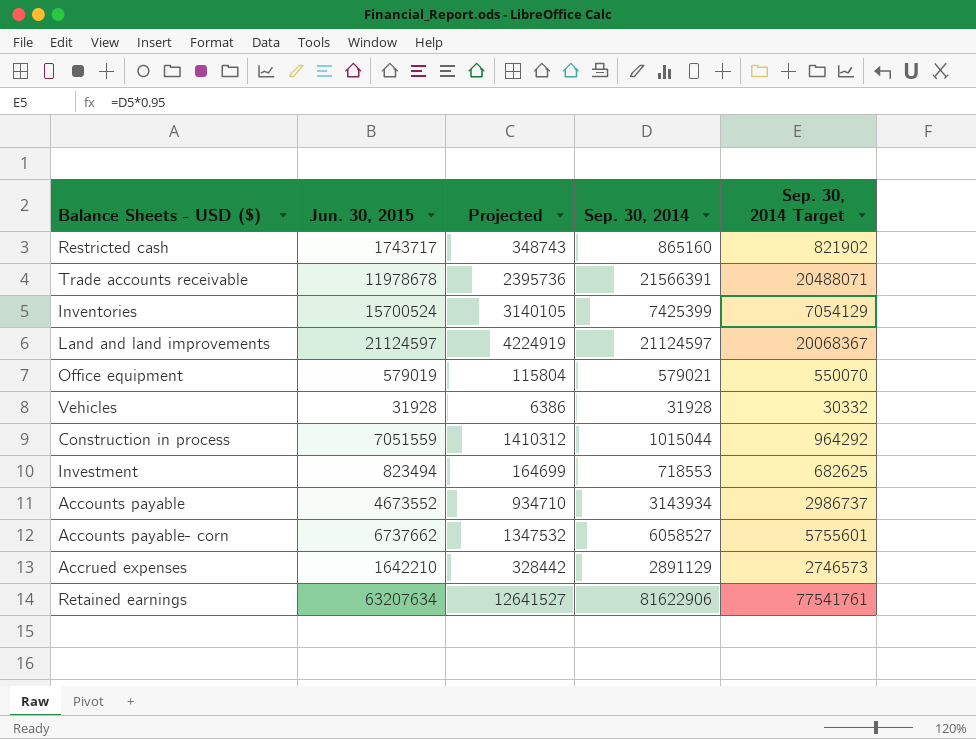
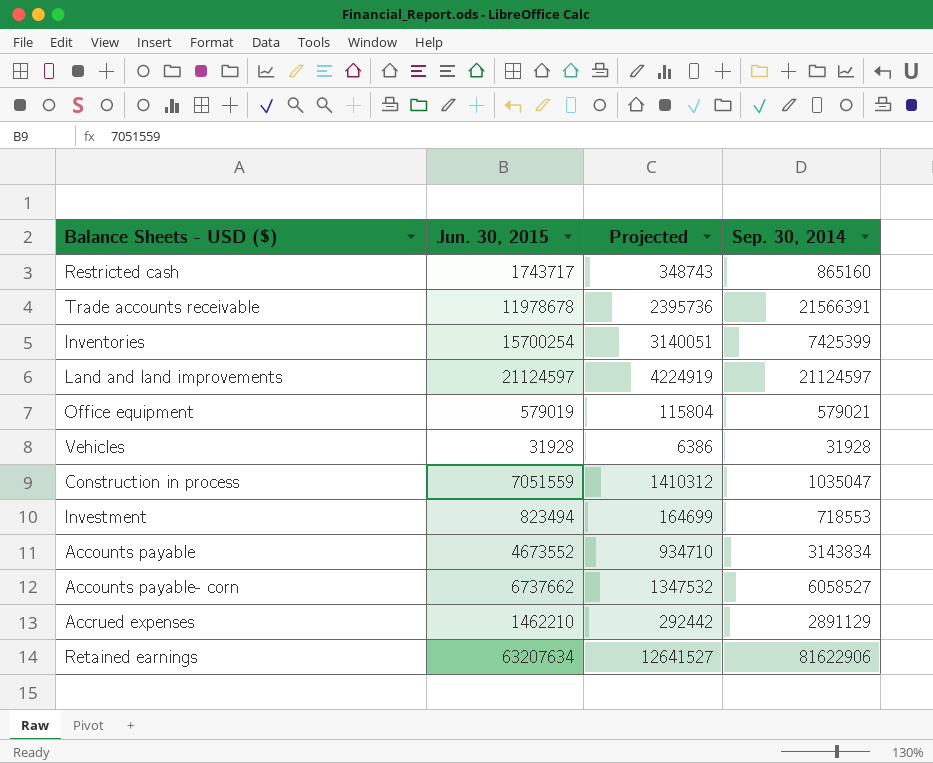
column Sep. 30, 2014 Target | formula: [Sep. 30, 2014] * 0.95 -> none
Inventories | Jun. 30, 2015: 15700524 -> 15700254
Inventories | Projected: 3140105 -> 3140051
Construction in process | Sep. 30, 2014: 1015044 -> 1035047
Accounts payable | Sep. 30, 2014: 3143934 -> 3143834
Accrued expenses | Jun. 30, 2015: 1642210 -> 1462210
Accrued expenses | Projected: 328442 -> 292442

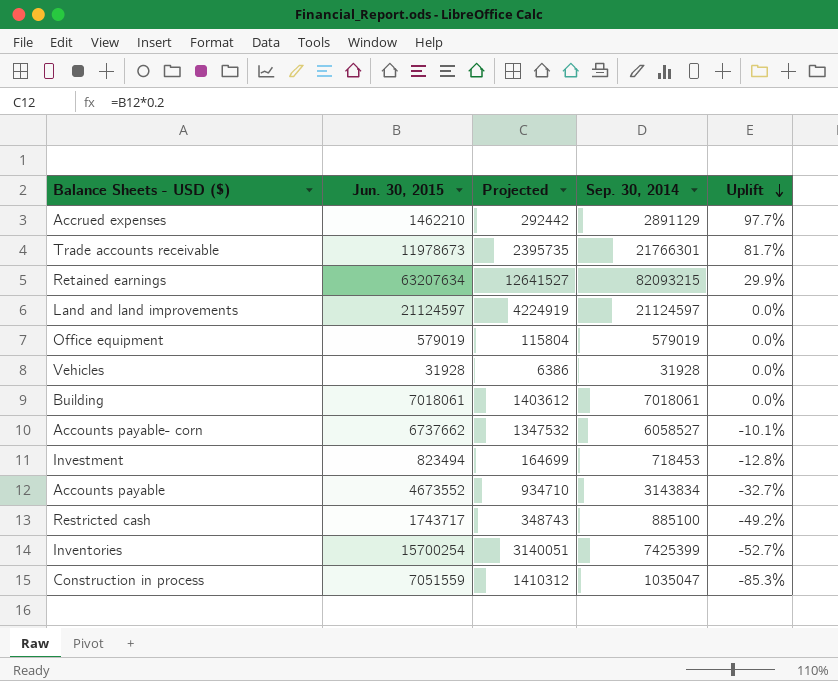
row order: none -> Uplift descending
column Uplift | formula: none -> ([Sep. 30, 2014] - [Jun. 30, 2015]) / [Jun. 30, 2015]
Trade accounts receivable | Jun. 30, 2015: 11978678 -> 11978673
Trade accounts receivable | Projected: 2395736 -> 2395735
Trade accounts receivable | Sep. 30, 2014: 21566391 -> 21766301
Retained earnings | Sep. 30, 2014: 81622906 -> 82093215
Office equipment | Sep. 30, 2014: 579021 -> 579019
row Building: none -> 7018061 | 1403612 | 7018061 | 0.0%
Investment | Sep. 30, 2014: 718553 -> 718453
Restricted cash | Sep. 30, 2014: 865160 -> 885100

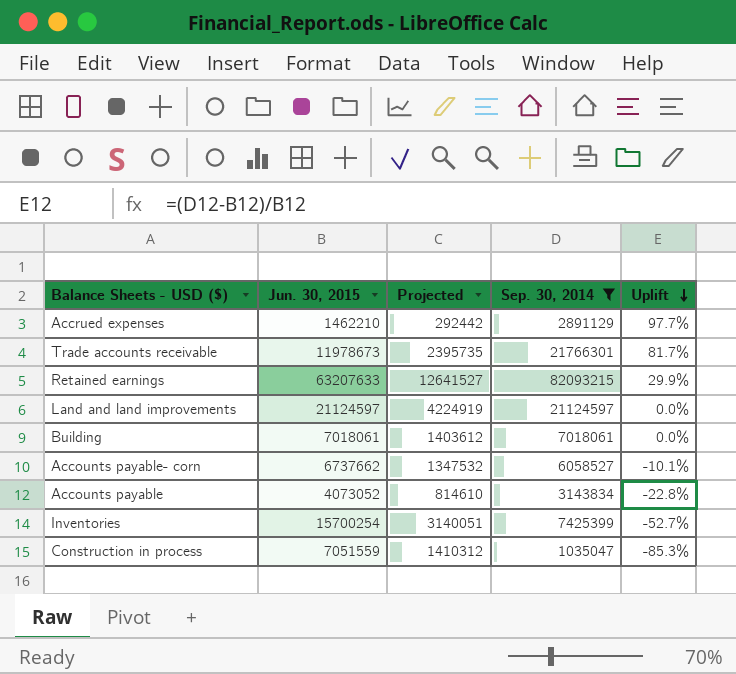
filter: none -> Sep. 30, 2014 >= 1035047
Retained earnings | Jun. 30, 2015: 63207634 -> 63207633
Accounts payable | Jun. 30, 2015: 4673552 -> 4073052
Accounts payable | Projected: 934710 -> 814610
Accounts payable | Uplift: -32.7% -> -22.8%

